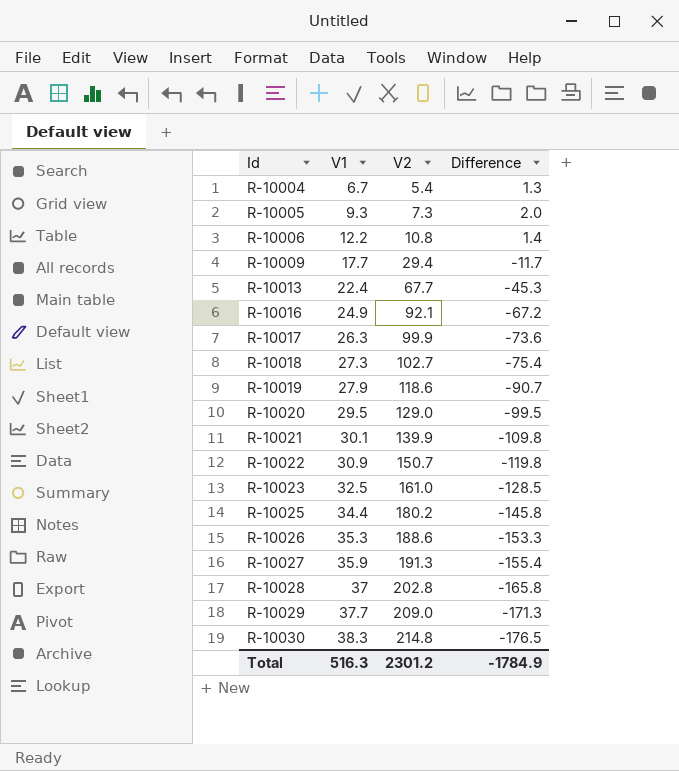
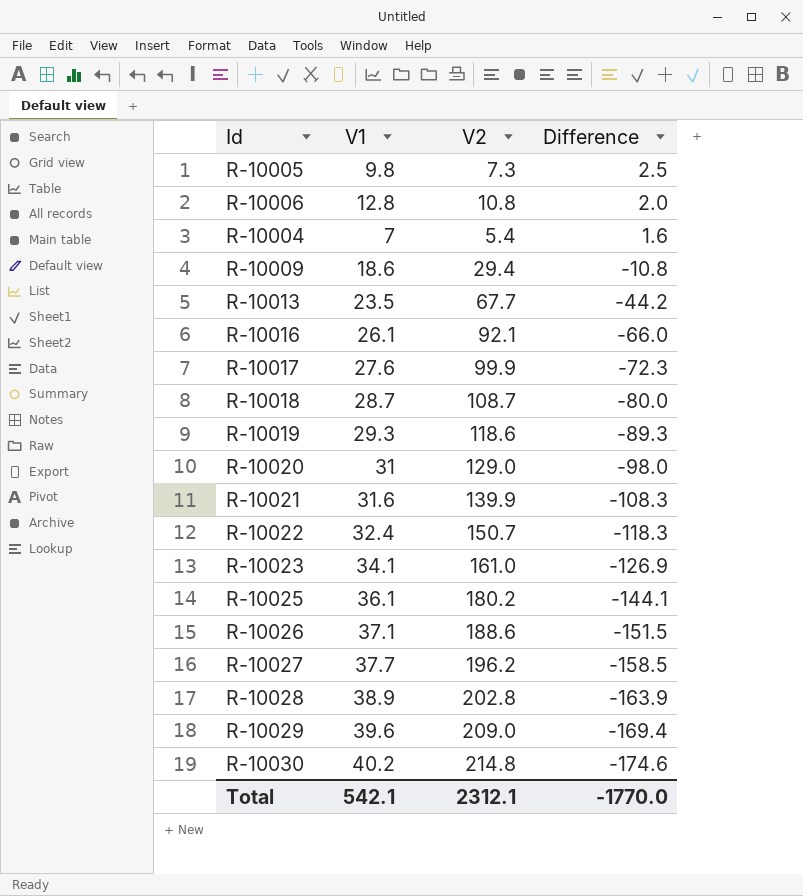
row order: Id ascending -> Difference descending
R-10005 | V1: 9.3 -> 9.8
R-10005 | Difference: 2.0 -> 2.5
R-10006 | V1: 12.2 -> 12.8
R-10006 | Difference: 1.4 -> 2.0
R-10004 | V1: 6.7 -> 7
R-10004 | Difference: 1.3 -> 1.6
R-10009 | V1: 17.7 -> 18.6
R-10009 | Difference: -11.7 -> -10.8
R-10013 | V1: 22.4 -> 23.5
R-10013 | Difference: -45.3 -> -44.2
R-10016 | V1: 24.9 -> 26.1
R-10016 | Difference: -67.2 -> -66.0
R-10017 | V1: 26.3 -> 27.6
R-10017 | Difference: -73.6 -> -72.3
R-10018 | V1: 27.3 -> 28.7
R-10018 | V2: 102.7 -> 108.7
R-10018 | Difference: -75.4 -> -80.0
R-10019 | V1: 27.9 -> 29.3
R-10019 | Difference: -90.7 -> -89.3
R-10020 | V1: 29.5 -> 31
R-10020 | Difference: -99.5 -> -98.0
R-10021 | V1: 30.1 -> 31.6
R-10021 | Difference: -109.8 -> -108.3
R-10022 | V1: 30.9 -> 32.4
R-10022 | Difference: -119.8 -> -118.3
R-10023 | V1: 32.5 -> 34.1
R-10023 | Difference: -128.5 -> -126.9
R-10025 | V1: 34.4 -> 36.1
R-10025 | Difference: -145.8 -> -144.1
R-10026 | V1: 35.3 -> 37.1
R-10026 | Difference: -153.3 -> -151.5
R-10027 | V1: 35.9 -> 37.7
R-10027 | V2: 191.3 -> 196.2
R-10027 | Difference: -155.4 -> -158.5
R-10028 | V1: 37 -> 38.9
R-10028 | Difference: -165.8 -> -163.9
R-10029 | V1: 37.7 -> 39.6
R-10029 | Difference: -171.3 -> -169.4
R-10030 | V1: 38.3 -> 40.2
R-10030 | Difference: -176.5 -> -174.6
Total | V1: 516.3 -> 542.1
Total | V2: 2301.2 -> 2312.1
Total | Difference: -1784.9 -> -1770.0

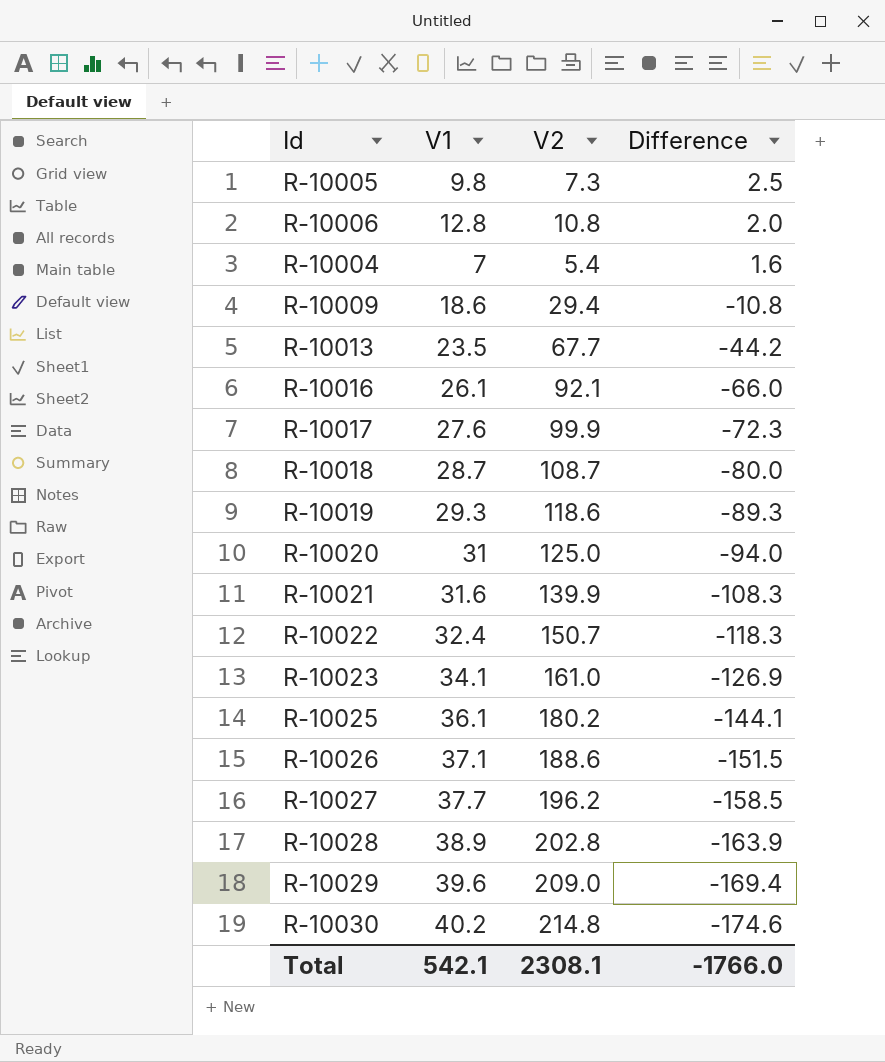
R-10020 | V2: 129.0 -> 125.0
R-10020 | Difference: -98.0 -> -94.0
Total | V2: 2312.1 -> 2308.1
Total | Difference: -1770.0 -> -1766.0

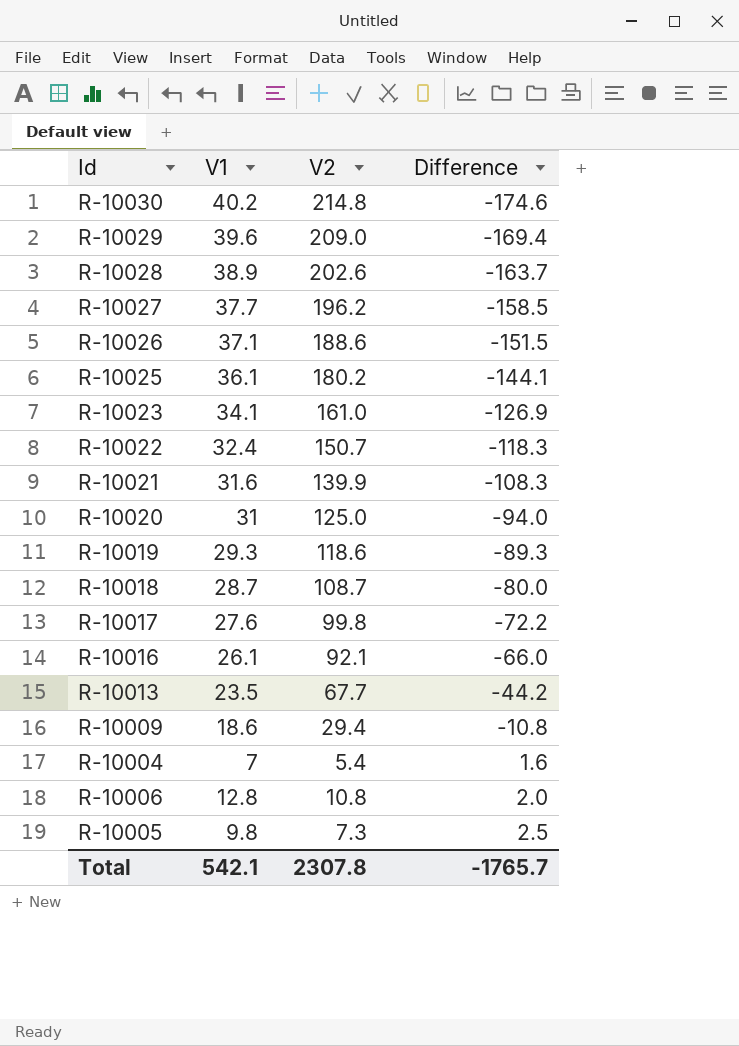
row order: Difference descending -> Difference ascending
R-10028 | V2: 202.8 -> 202.6
R-10028 | Difference: -163.9 -> -163.7
R-10017 | V2: 99.9 -> 99.8
R-10017 | Difference: -72.3 -> -72.2
Total | V2: 2308.1 -> 2307.8
Total | Difference: -1766.0 -> -1765.7

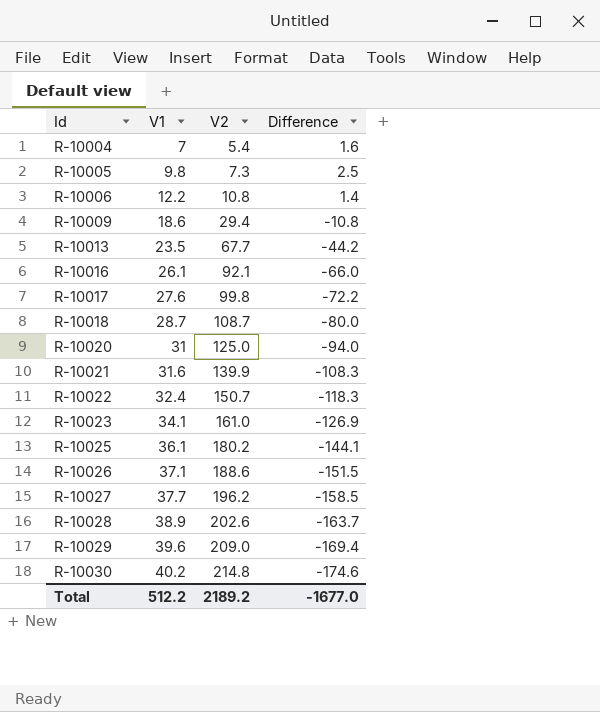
row order: Difference ascending -> Id ascending
row R-10019: 29.3 | 118.6 | -89.3 -> none
R-10006 | V1: 12.8 -> 12.2
R-10006 | Difference: 2.0 -> 1.4
Total | V1: 542.1 -> 512.2
Total | V2: 2307.8 -> 2189.2
Total | Difference: -1765.7 -> -1677.0

